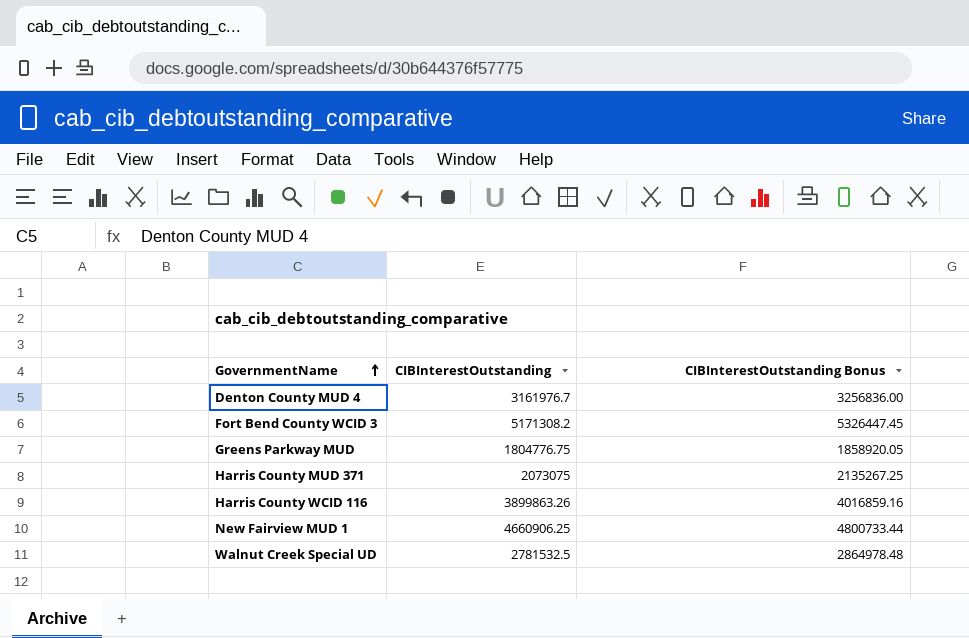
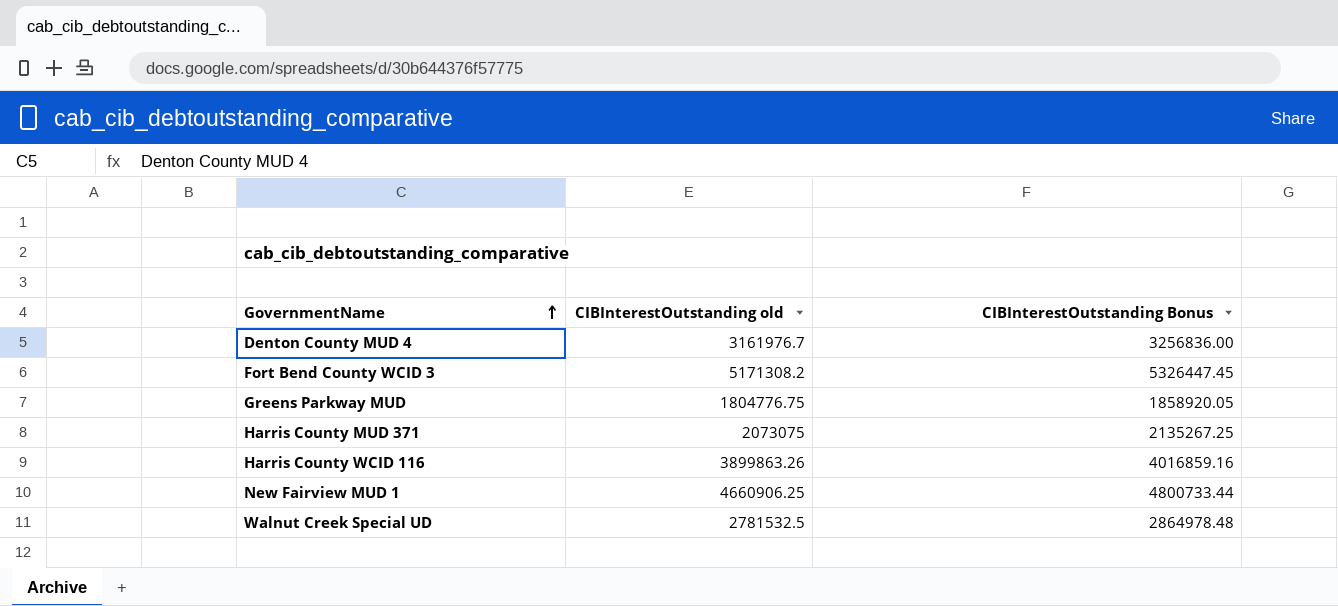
column name: CIBInterestOutstanding -> CIBInterestOutstanding old

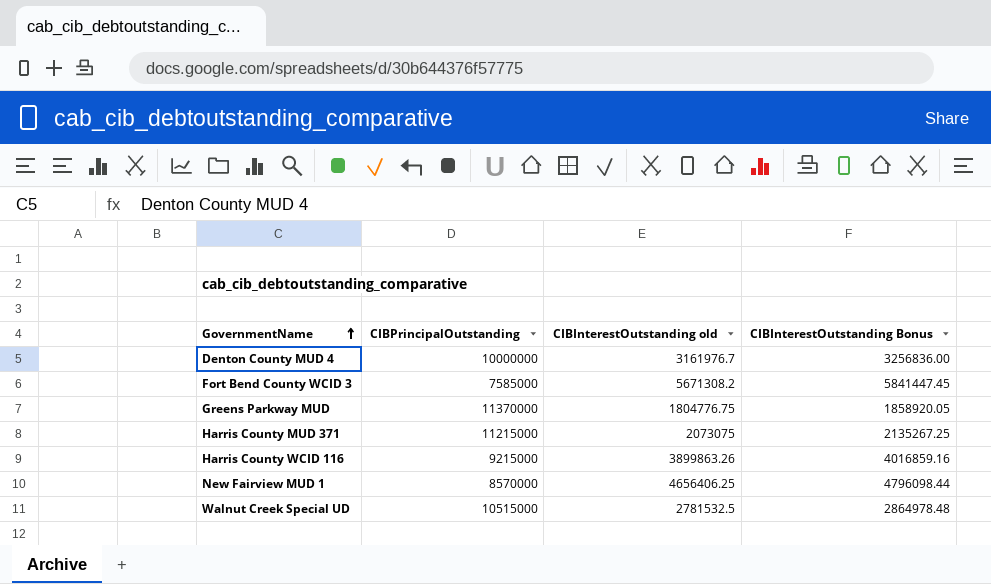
column CIBPrincipalOutstanding | position: none -> 2
Fort Bend County WCID 3 | CIBInterestOutstanding old: 5171308.2 -> 5671308.2
Fort Bend County WCID 3 | CIBInterestOutstanding Bonus: 5326447.45 -> 5841447.45
New Fairview MUD 1 | CIBInterestOutstanding old: 4660906.25 -> 4656406.25
New Fairview MUD 1 | CIBInterestOutstanding Bonus: 4800733.44 -> 4796098.44

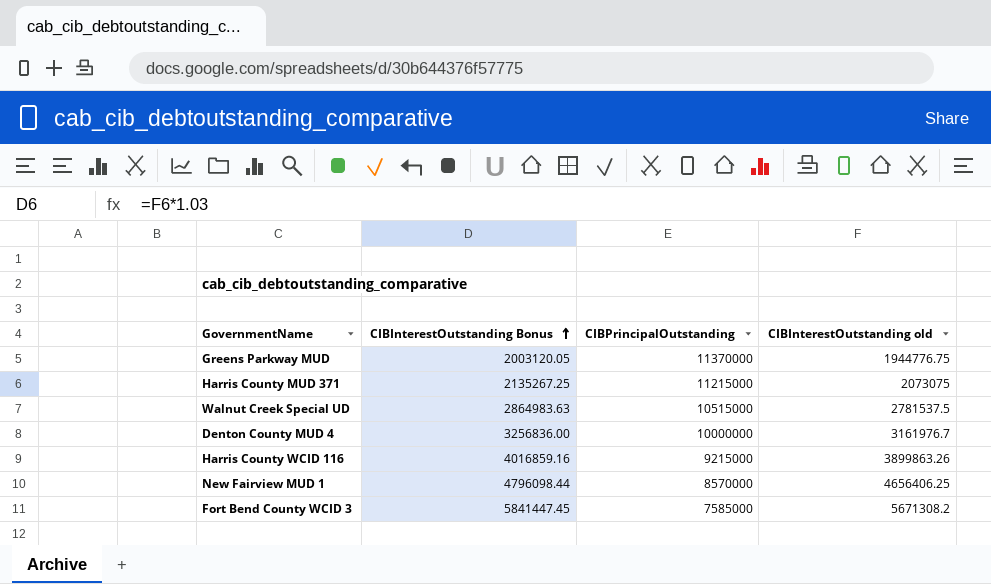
row order: GovernmentName ascending -> CIBInterestOutstanding Bonus ascending
column CIBInterestOutstanding Bonus | position: 4 -> 2
Greens Parkway MUD | CIBInterestOutstanding Bonus: 1858920.05 -> 2003120.05
Greens Parkway MUD | CIBInterestOutstanding old: 1804776.75 -> 1944776.75
Walnut Creek Special UD | CIBInterestOutstanding Bonus: 2864978.48 -> 2864983.63
Walnut Creek Special UD | CIBInterestOutstanding old: 2781532.5 -> 2781537.5

